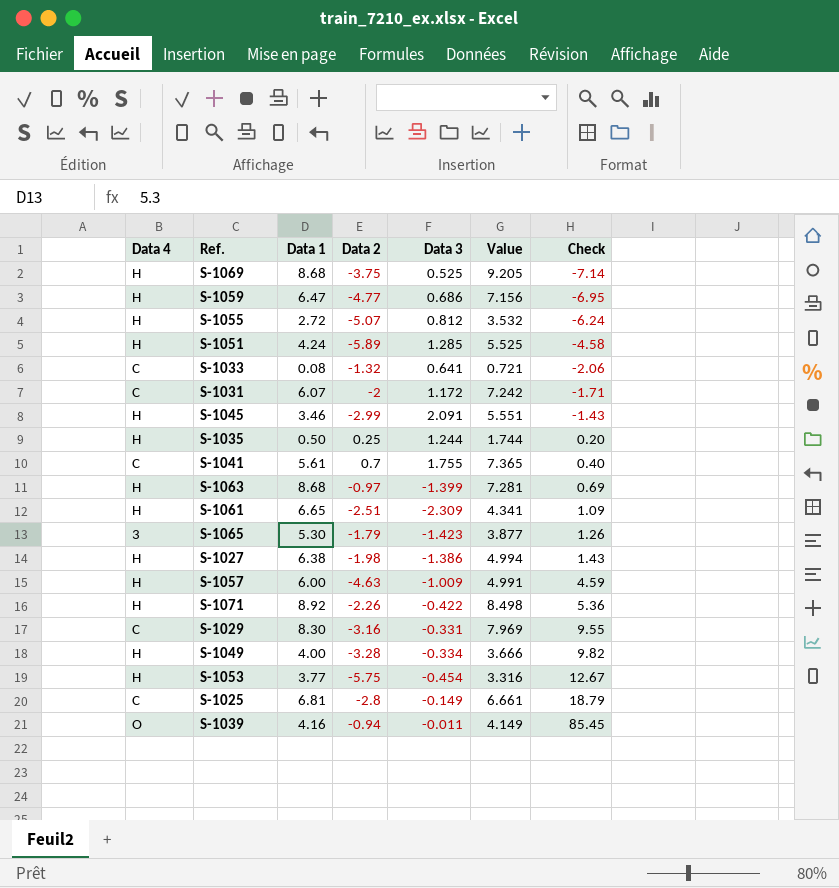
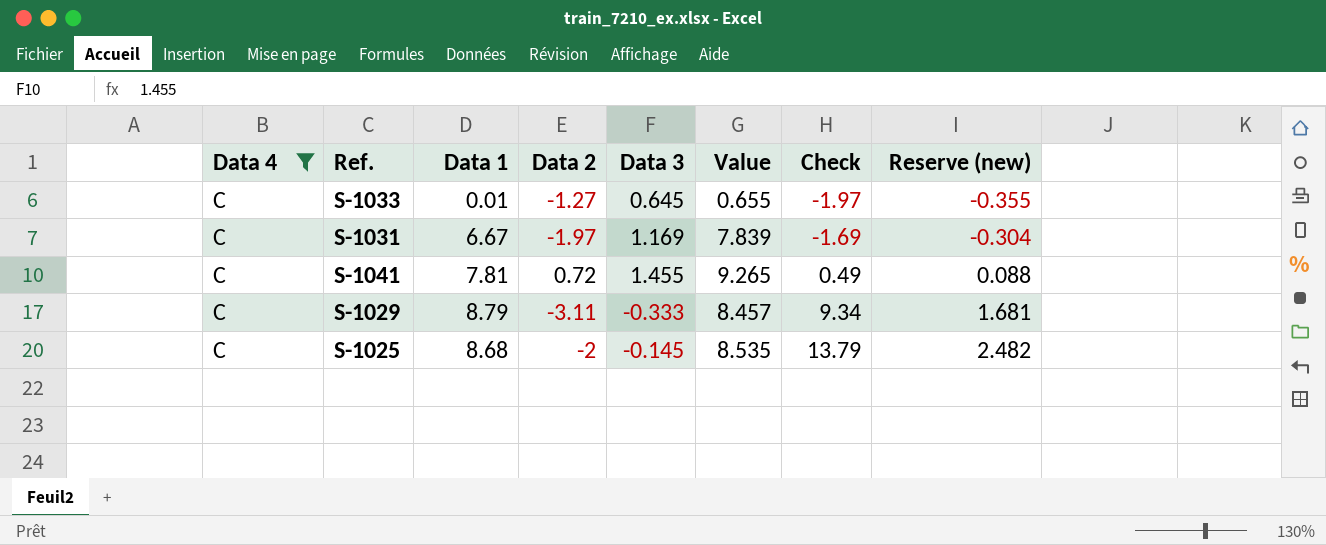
filter: none -> Data 4 = C
column Reserve (new) | formula: none -> [Check] * 0.18
S-1033 | Data 1: 0.08 -> 0.01
S-1033 | Data 2: -1.32 -> -1.27
S-1033 | Data 3: 0.641 -> 0.645
S-1033 | Value: 0.721 -> 0.655
S-1033 | Check: -2.06 -> -1.97
S-1031 | Data 1: 6.07 -> 6.67
S-1031 | Data 2: -2 -> -1.97
S-1031 | Data 3: 1.172 -> 1.169
S-1031 | Value: 7.242 -> 7.839
S-1031 | Check: -1.71 -> -1.69
S-1041 | Data 1: 5.61 -> 7.81
S-1041 | Data 2: 0.7 -> 0.72
S-1041 | Data 3: 1.755 -> 1.455
S-1041 | Value: 7.365 -> 9.265
S-1041 | Check: 0.40 -> 0.49
S-1029 | Data 1: 8.30 -> 8.79
S-1029 | Data 2: -3.16 -> -3.11
S-1029 | Data 3: -0.331 -> -0.333
S-1029 | Value: 7.969 -> 8.457
S-1029 | Check: 9.55 -> 9.34
S-1025 | Data 1: 6.81 -> 8.68
S-1025 | Data 2: -2.8 -> -2
S-1025 | Data 3: -0.149 -> -0.145
S-1025 | Value: 6.661 -> 8.535
S-1025 | Check: 18.79 -> 13.79

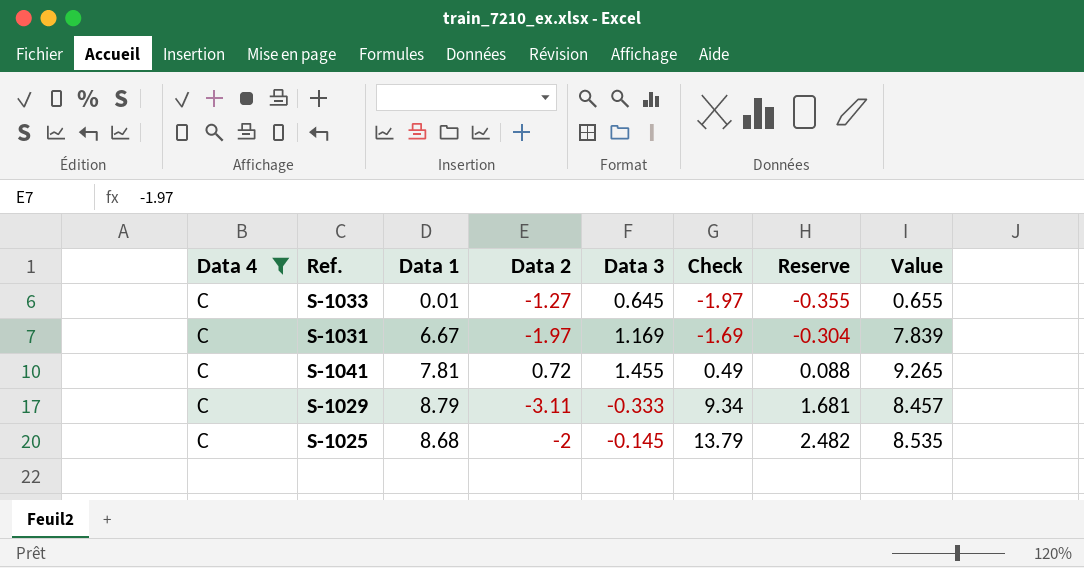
column name: Reserve (new) -> Reserve
column Value | position: 6 -> 8

